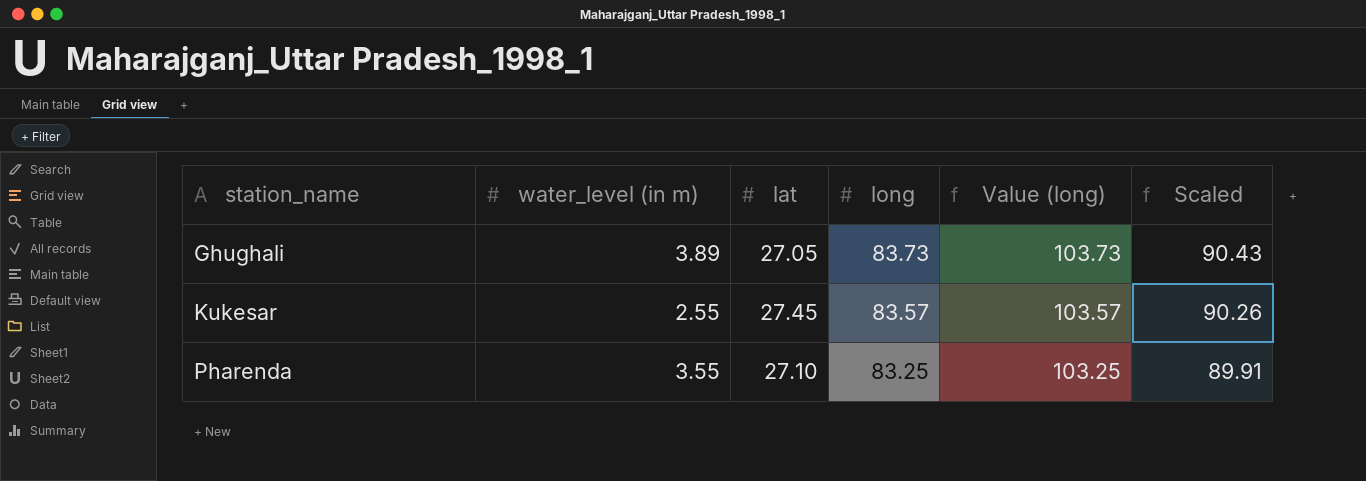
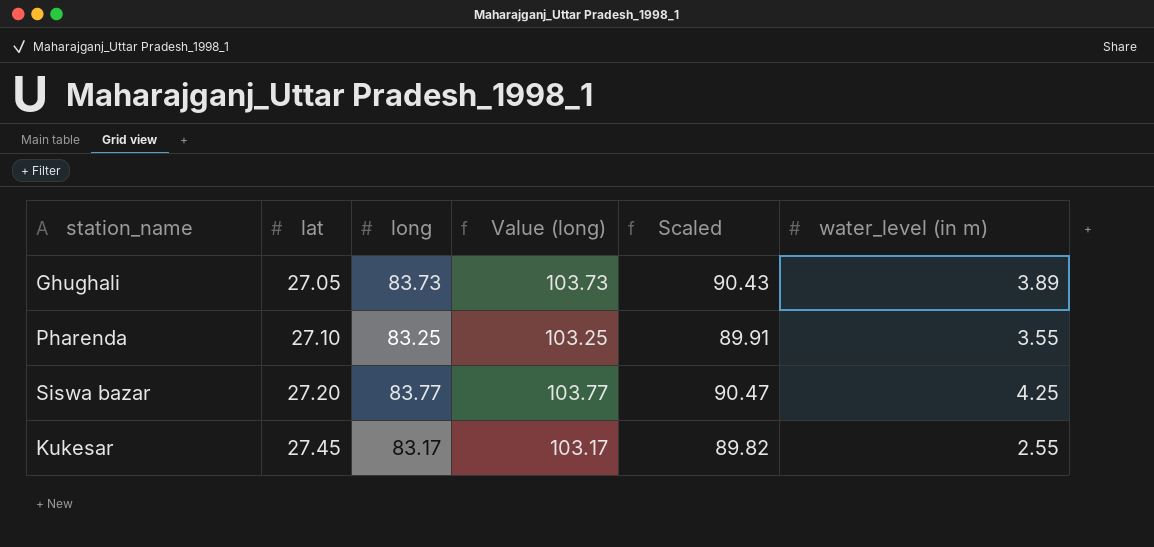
row order: station_name ascending -> lat ascending
column water_level (in m) | position: 2 -> 6
row Siswa bazar: none -> 27.20 | 83.77 | 103.77 | 90.47 | 4.25
Kukesar | long: 83.57 -> 83.17
Kukesar | Value (long): 103.57 -> 103.17
Kukesar | Scaled: 90.26 -> 89.82

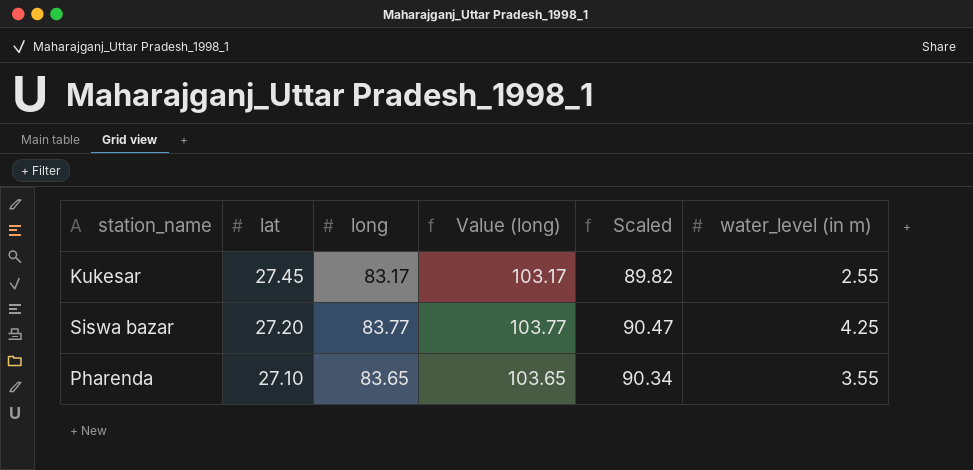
row order: lat ascending -> lat descending
row Ghughali: 27.05 | 83.73 | 103.73 | 90.43 | 3.89 -> none
Pharenda | long: 83.25 -> 83.65
Pharenda | Value (long): 103.25 -> 103.65
Pharenda | Scaled: 89.91 -> 90.34

